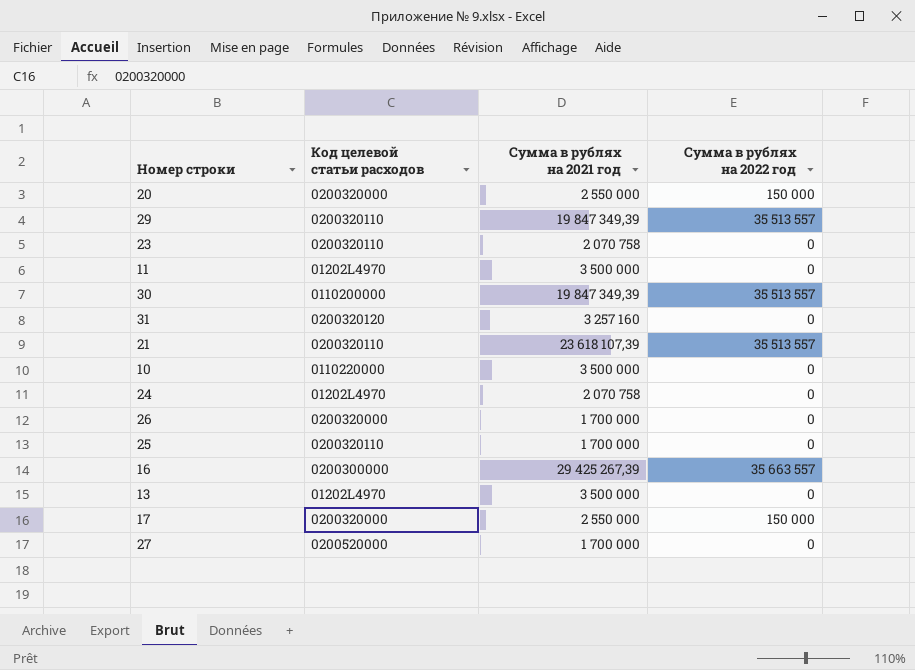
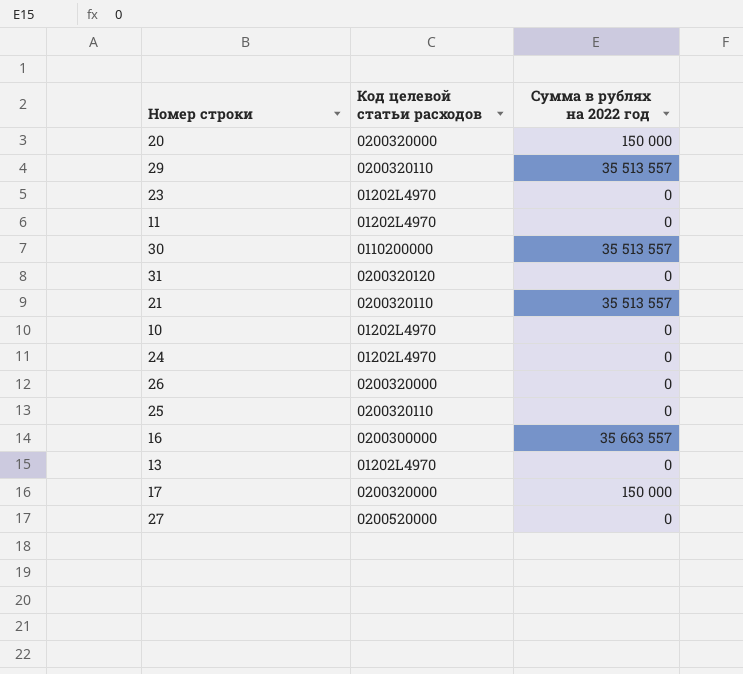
column Сумма в рублях на 2021 год | position: 3 -> none
23 | Код целевой статьи расходов: 0200320110 -> 01202L4970
10 | Код целевой статьи расходов: 0110220000 -> 01202L4970

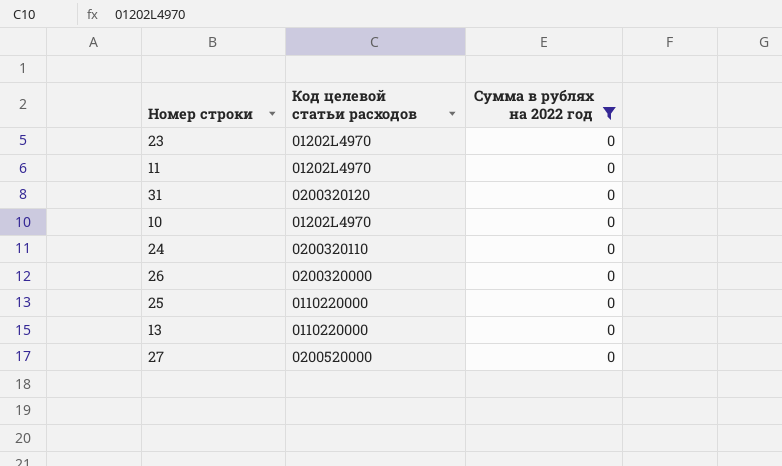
filter: none -> Сумма в рублях на 2022 год = 0
24 | Код целевой статьи расходов: 01202L4970 -> 0200320110
25 | Код целевой статьи расходов: 0200320110 -> 0110220000
13 | Код целевой статьи расходов: 01202L4970 -> 0110220000

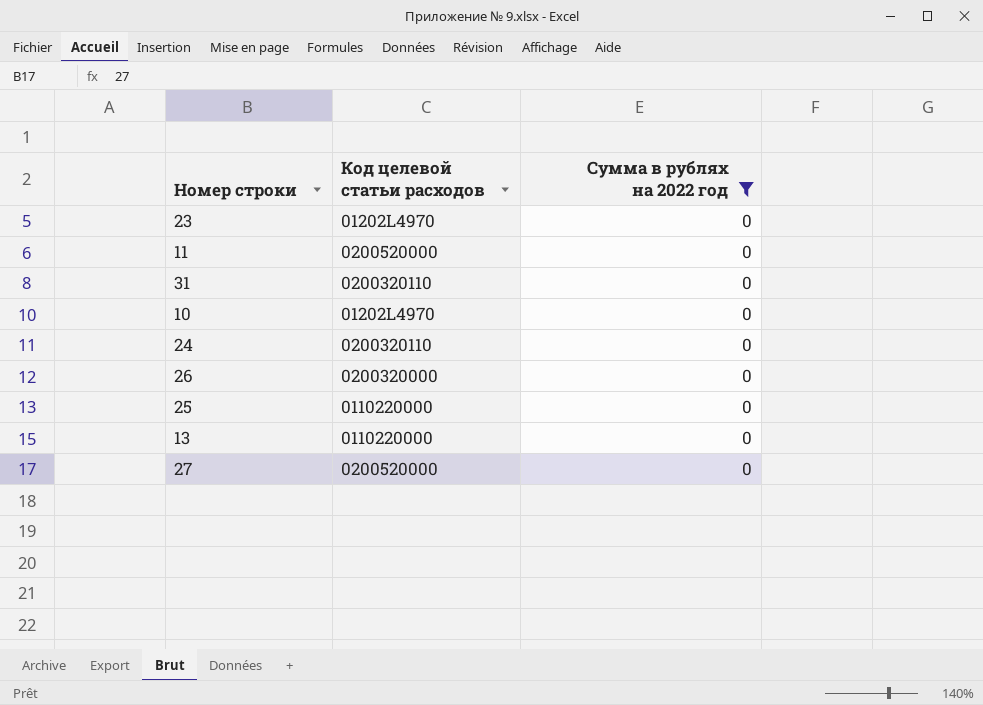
11 | Код целевой статьи расходов: 01202L4970 -> 0200520000
31 | Код целевой статьи расходов: 0200320120 -> 0200320110

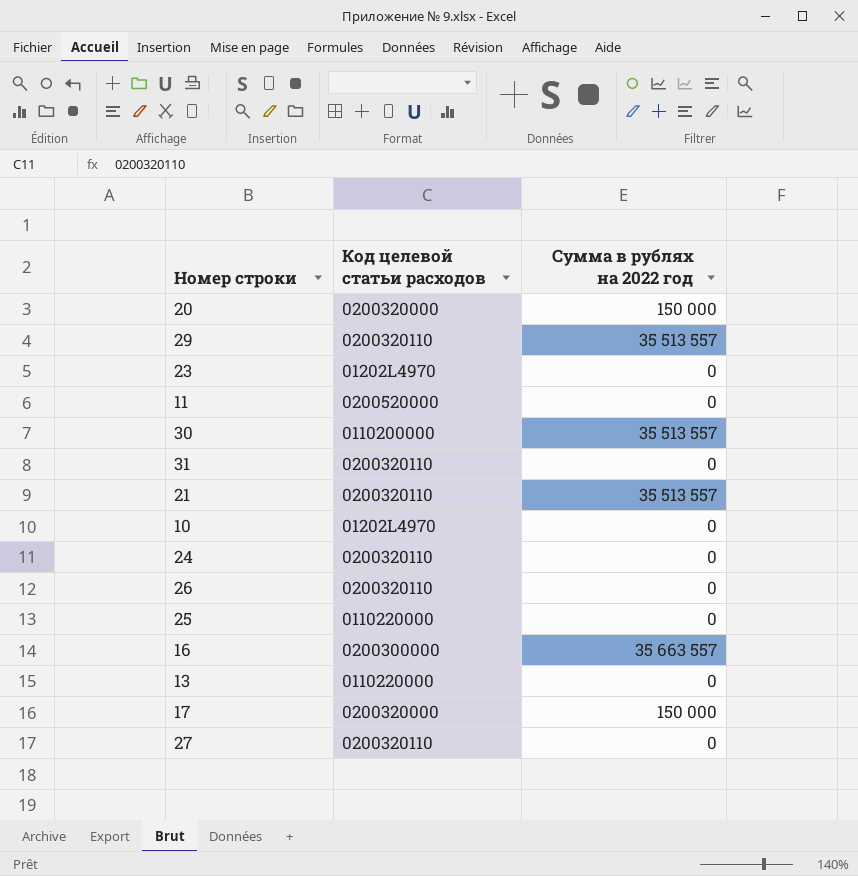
filter: Сумма в рублях на 2022 год = 0 -> none
26 | Код целевой статьи расходов: 0200320000 -> 0200320110
27 | Код целевой статьи расходов: 0200520000 -> 0200320110

